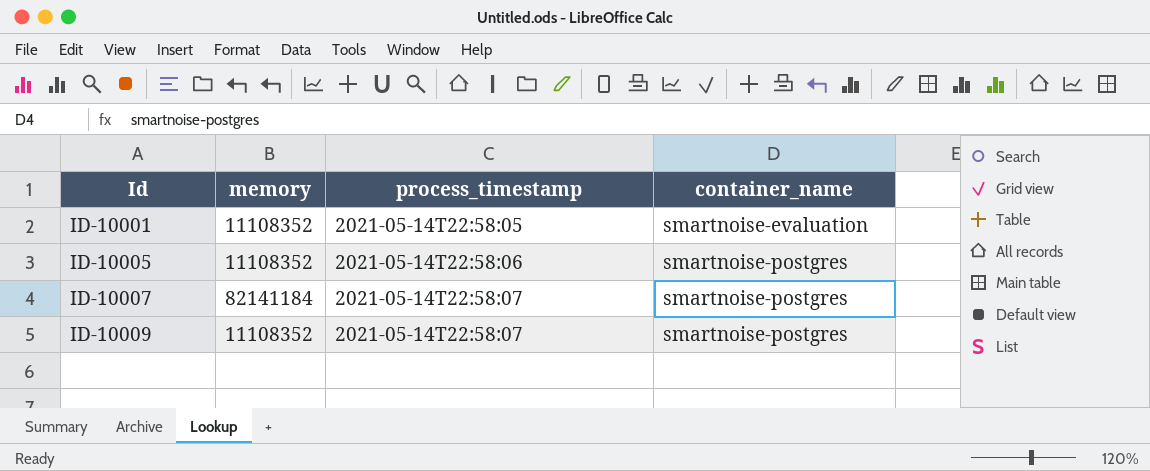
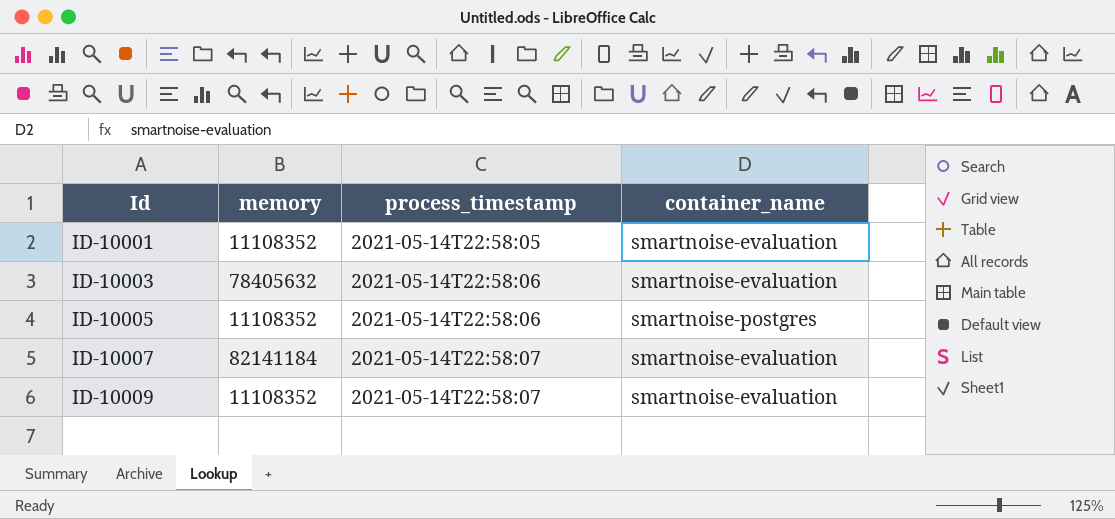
row ID-10003: none -> 78405632 | 2021-05-14T22:58:06 | smartnoise-evaluation
ID-10007 | container_name: smartnoise-postgres -> smartnoise-evaluation
ID-10009 | container_name: smartnoise-postgres -> smartnoise-evaluation

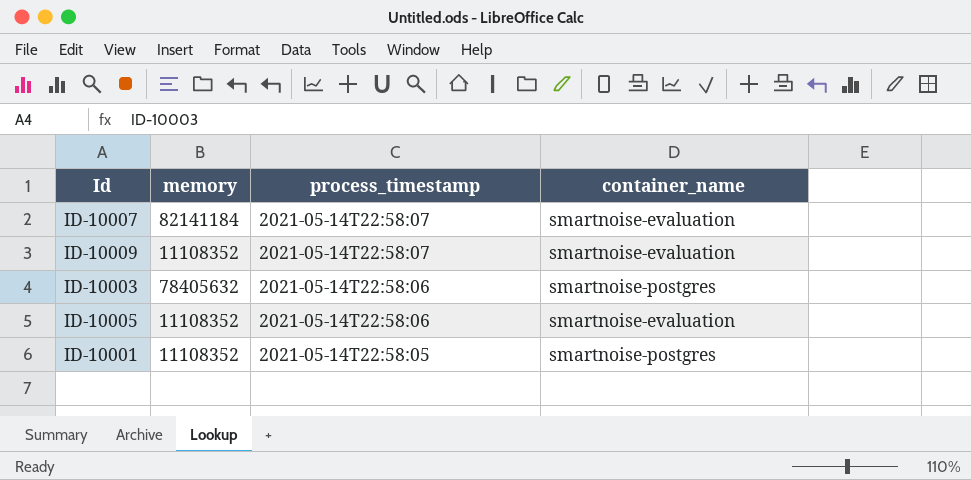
row order: Id ascending -> process_timestamp descending
ID-10003 | container_name: smartnoise-evaluation -> smartnoise-postgres
ID-10005 | container_name: smartnoise-postgres -> smartnoise-evaluation
ID-10001 | container_name: smartnoise-evaluation -> smartnoise-postgres

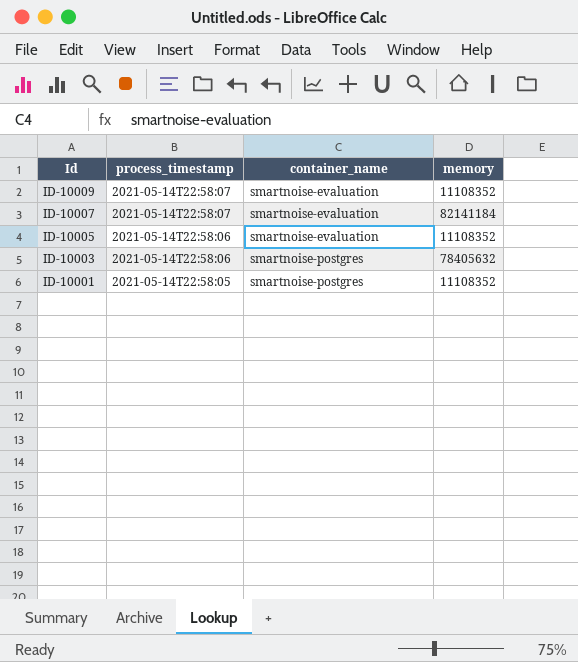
row order: process_timestamp descending -> Id descending
column memory | position: 2 -> 4

